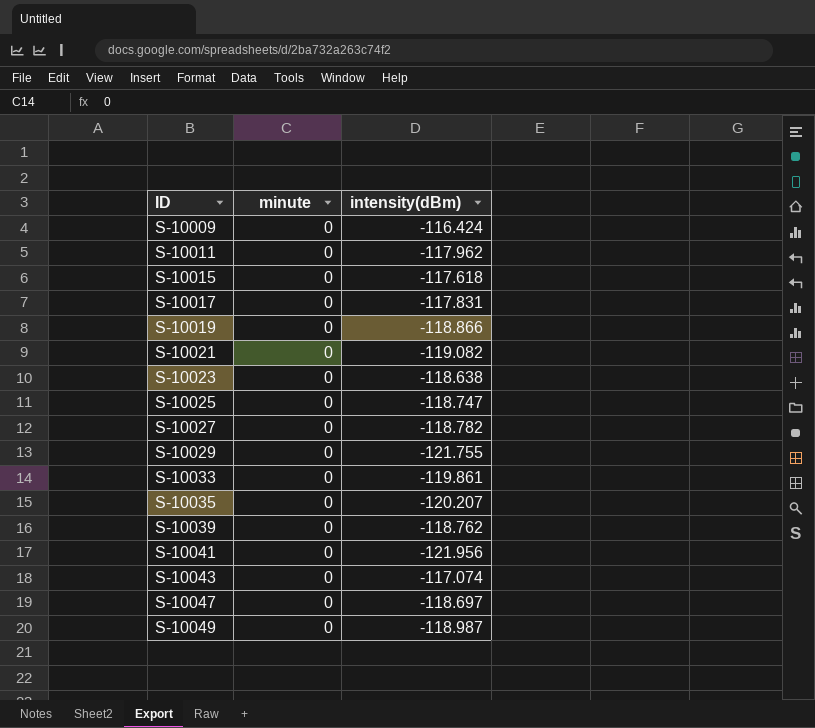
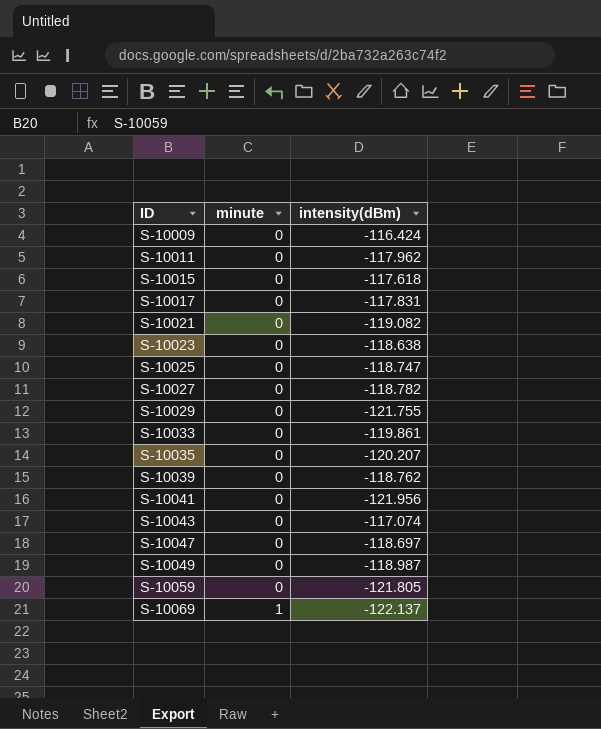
row S-10019: 0 | -118.866 -> none
row S-10059: none -> 0 | -121.805
row S-10069: none -> 1 | -122.137

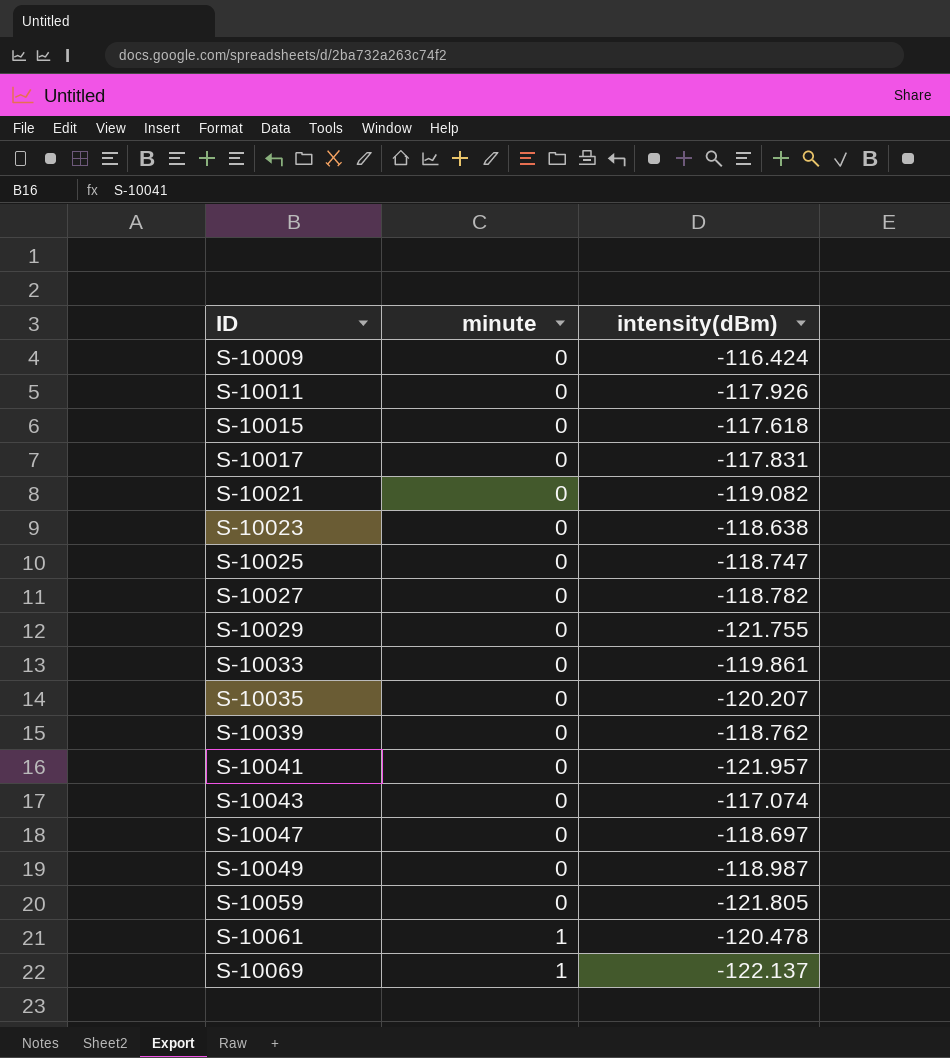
S-10011 | intensity(dBm): -117.962 -> -117.926
S-10041 | intensity(dBm): -121.956 -> -121.957
row S-10061: none -> 1 | -120.478

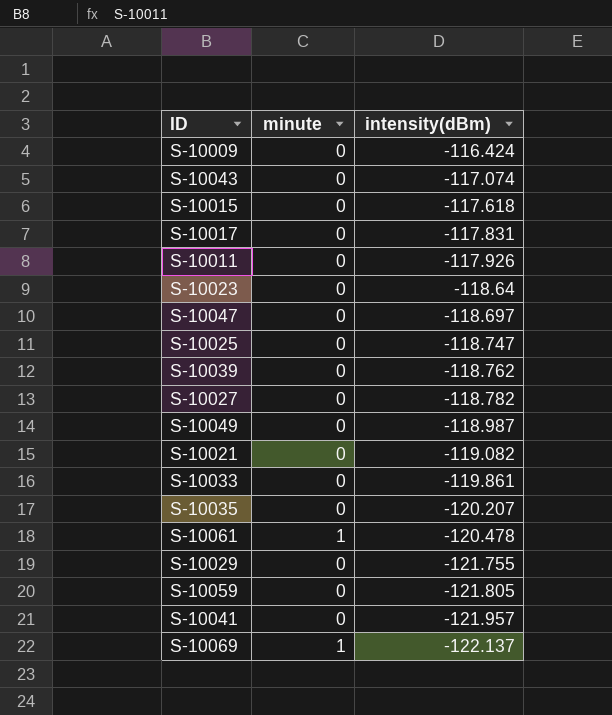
row order: ID ascending -> intensity(dBm) descending
S-10023 | intensity(dBm): -118.638 -> -118.64

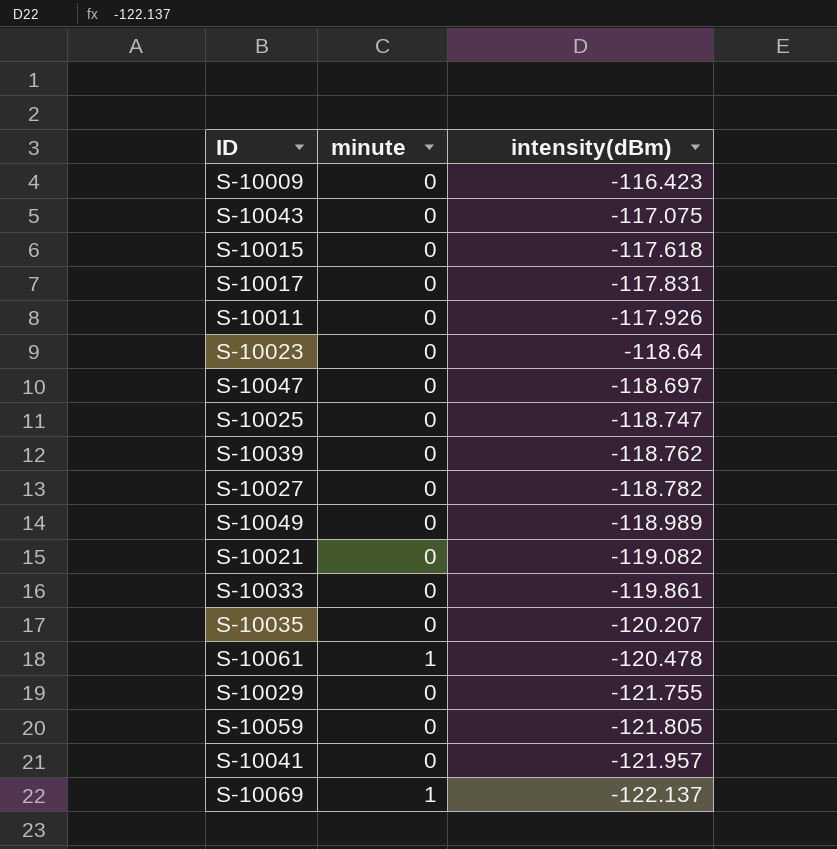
S-10009 | intensity(dBm): -116.424 -> -116.423
S-10043 | intensity(dBm): -117.074 -> -117.075
S-10049 | intensity(dBm): -118.987 -> -118.989

